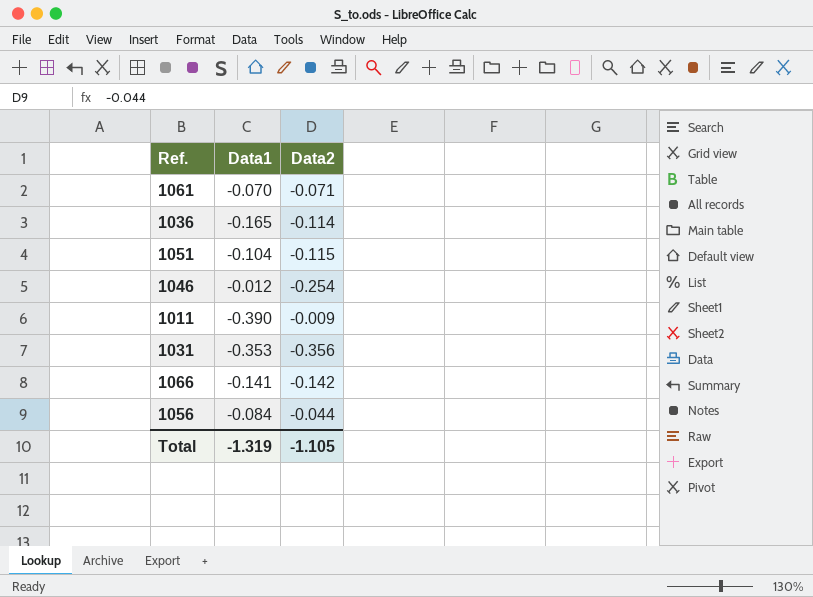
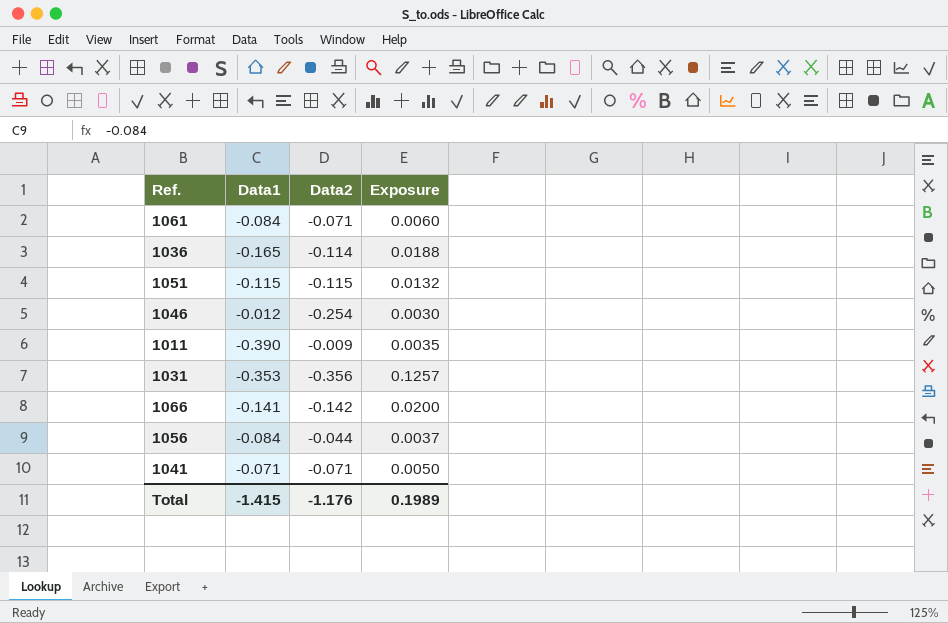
column Exposure | formula: none -> [Data1] * [Data2]
1061 | Data1: -0.070 -> -0.084
1051 | Data1: -0.104 -> -0.115
row 1041: none -> -0.071 | -0.071 | 0.0050
Total | Data1: -1.319 -> -1.415
Total | Data2: -1.105 -> -1.176

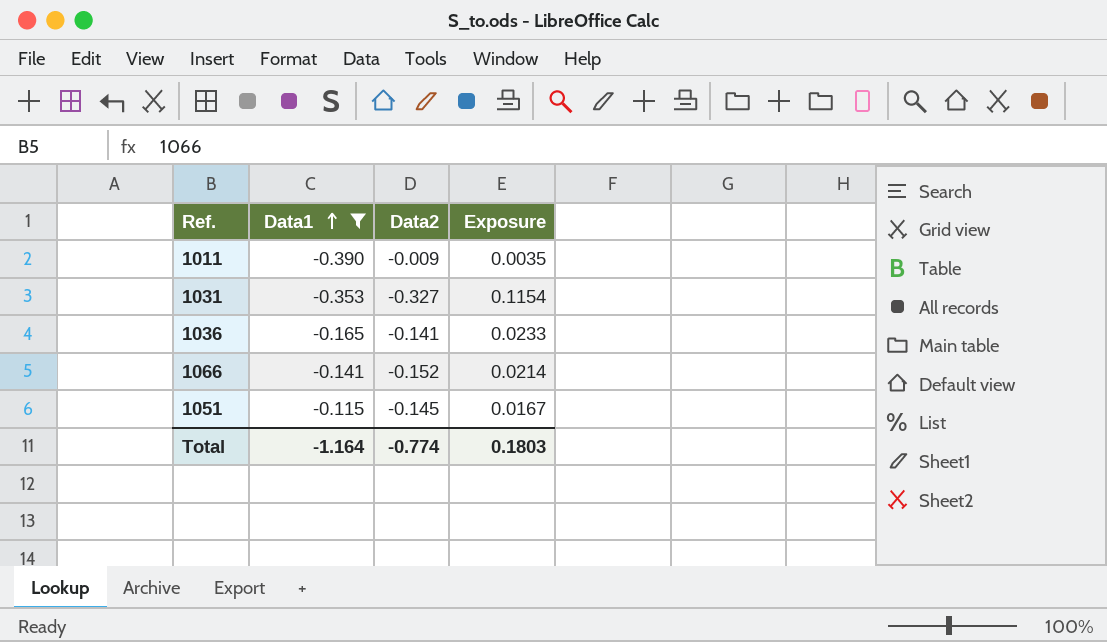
filter: none -> Data1 <= -0.115
row order: none -> Data1 ascending
1031 | Data2: -0.356 -> -0.327
1031 | Exposure: 0.1257 -> 0.1154
1036 | Data2: -0.114 -> -0.141
1036 | Exposure: 0.0188 -> 0.0233
1066 | Data2: -0.142 -> -0.152
1066 | Exposure: 0.0200 -> 0.0214
1051 | Data2: -0.115 -> -0.145
1051 | Exposure: 0.0132 -> 0.0167
Total | Data1: -1.415 -> -1.164
Total | Data2: -1.176 -> -0.774
Total | Exposure: 0.1989 -> 0.1803

